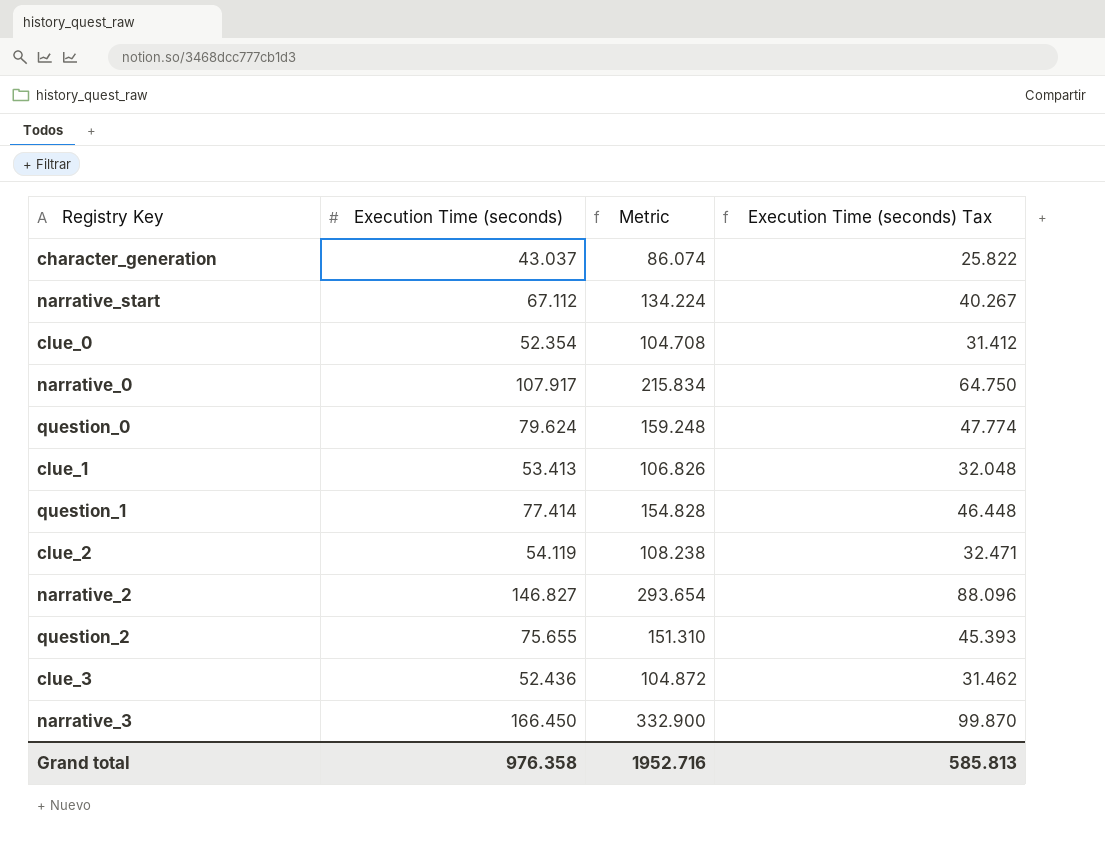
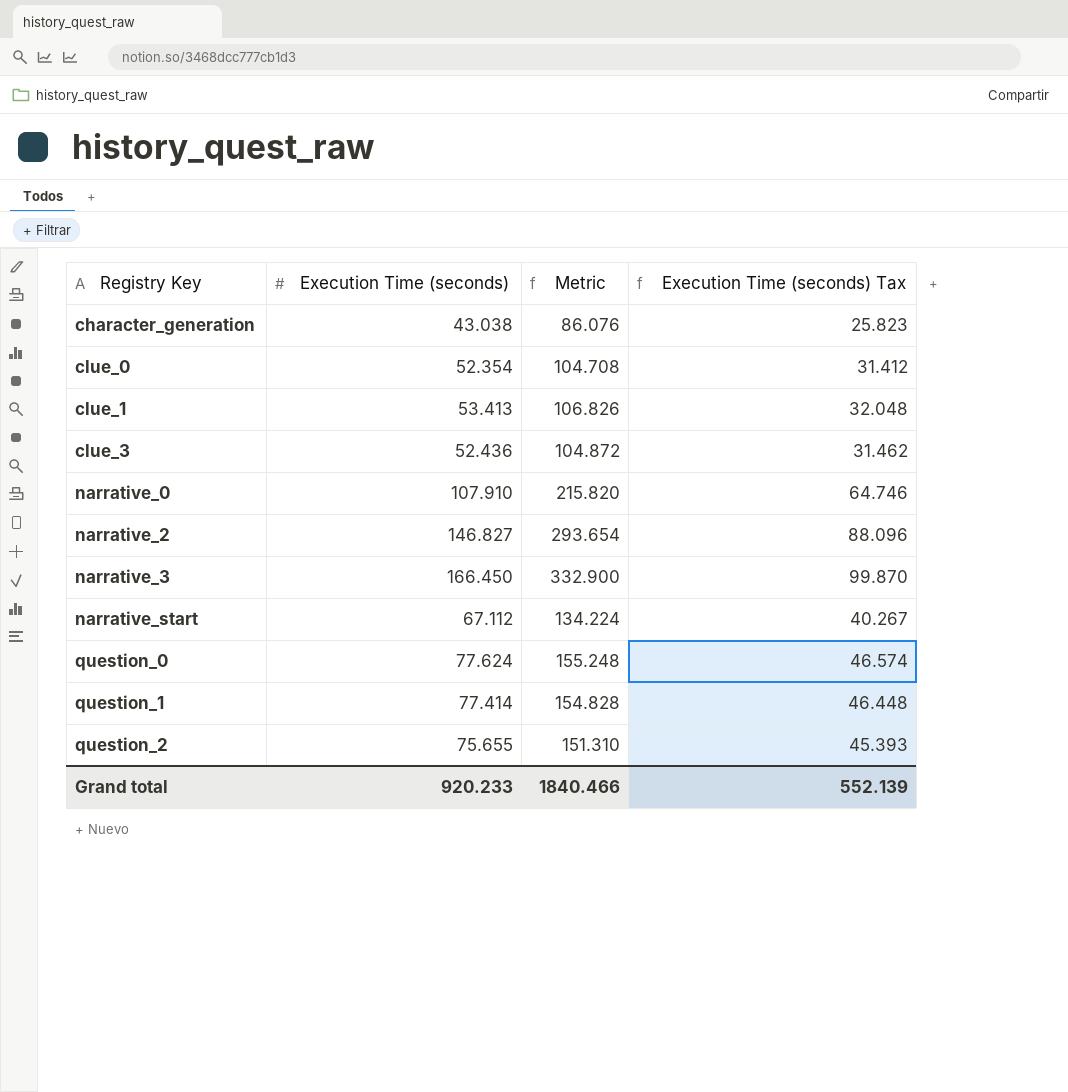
row order: none -> Registry Key ascending
row clue_2: 54.119 | 108.238 | 32.471 -> none
character_generation | Execution Time (seconds): 43.037 -> 43.038
character_generation | Metric: 86.074 -> 86.076
character_generation | Execution Time (seconds) Tax: 25.822 -> 25.823
narrative_0 | Execution Time (seconds): 107.917 -> 107.910
narrative_0 | Metric: 215.834 -> 215.820
narrative_0 | Execution Time (seconds) Tax: 64.750 -> 64.746
question_0 | Execution Time (seconds): 79.624 -> 77.624
question_0 | Metric: 159.248 -> 155.248
question_0 | Execution Time (seconds) Tax: 47.774 -> 46.574
Grand total | Execution Time (seconds): 976.358 -> 920.233
Grand total | Metric: 1952.716 -> 1840.466
Grand total | Execution Time (seconds) Tax: 585.813 -> 552.139

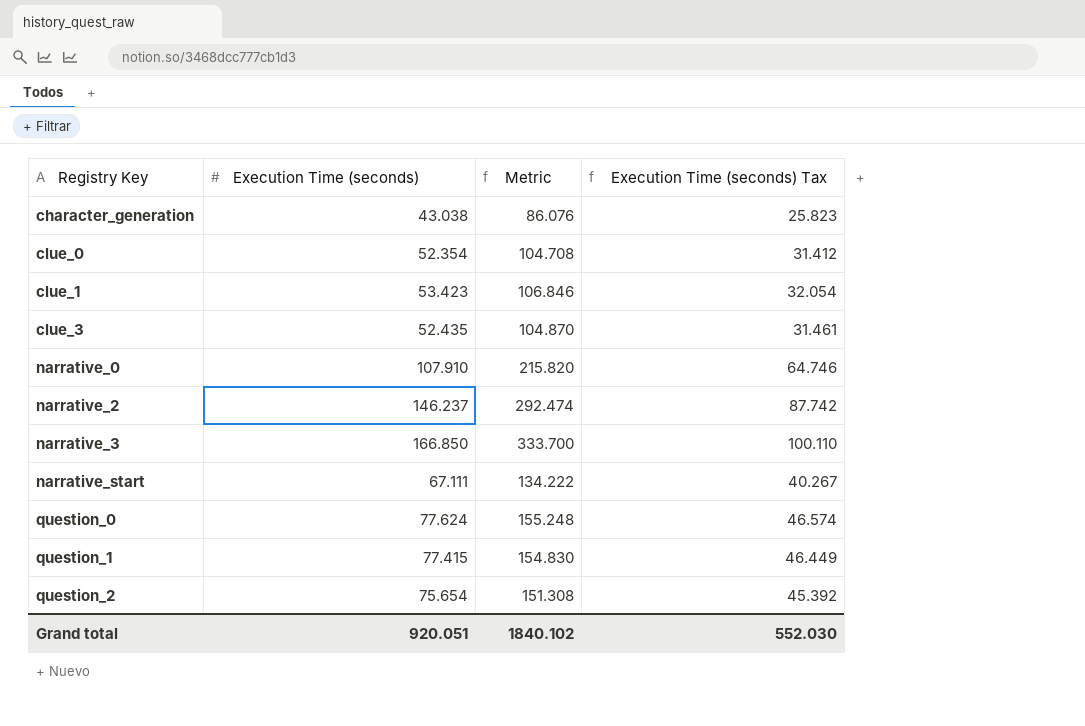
clue_1 | Execution Time (seconds): 53.413 -> 53.423
clue_1 | Metric: 106.826 -> 106.846
clue_1 | Execution Time (seconds) Tax: 32.048 -> 32.054
clue_3 | Execution Time (seconds): 52.436 -> 52.435
clue_3 | Metric: 104.872 -> 104.870
clue_3 | Execution Time (seconds) Tax: 31.462 -> 31.461
narrative_2 | Execution Time (seconds): 146.827 -> 146.237
narrative_2 | Metric: 293.654 -> 292.474
narrative_2 | Execution Time (seconds) Tax: 88.096 -> 87.742
narrative_3 | Execution Time (seconds): 166.450 -> 166.850
narrative_3 | Metric: 332.900 -> 333.700
narrative_3 | Execution Time (seconds) Tax: 99.870 -> 100.110
narrative_start | Execution Time (seconds): 67.112 -> 67.111
narrative_start | Metric: 134.224 -> 134.222
question_1 | Execution Time (seconds): 77.414 -> 77.415
question_1 | Metric: 154.828 -> 154.830
question_1 | Execution Time (seconds) Tax: 46.448 -> 46.449
question_2 | Execution Time (seconds): 75.655 -> 75.654
question_2 | Metric: 151.310 -> 151.308
question_2 | Execution Time (seconds) Tax: 45.393 -> 45.392
Grand total | Execution Time (seconds): 920.233 -> 920.051
Grand total | Metric: 1840.466 -> 1840.102
Grand total | Execution Time (seconds) Tax: 552.139 -> 552.030

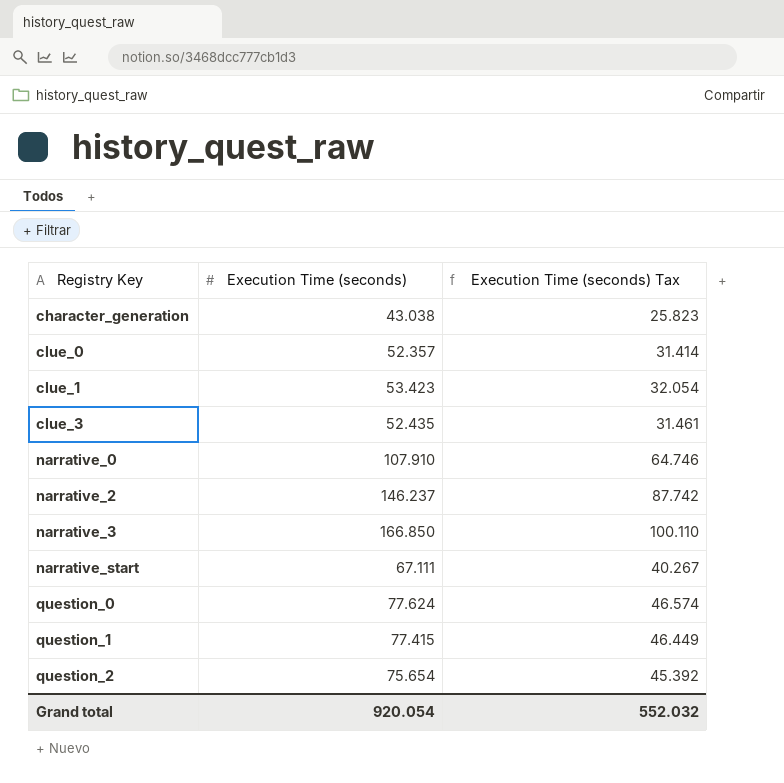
column Metric | formula: [Execution Time (seconds)] * 2 -> none
clue_0 | Execution Time (seconds): 52.354 -> 52.357
clue_0 | Execution Time (seconds) Tax: 31.412 -> 31.414
Grand total | Execution Time (seconds): 920.051 -> 920.054
Grand total | Execution Time (seconds) Tax: 552.030 -> 552.032

